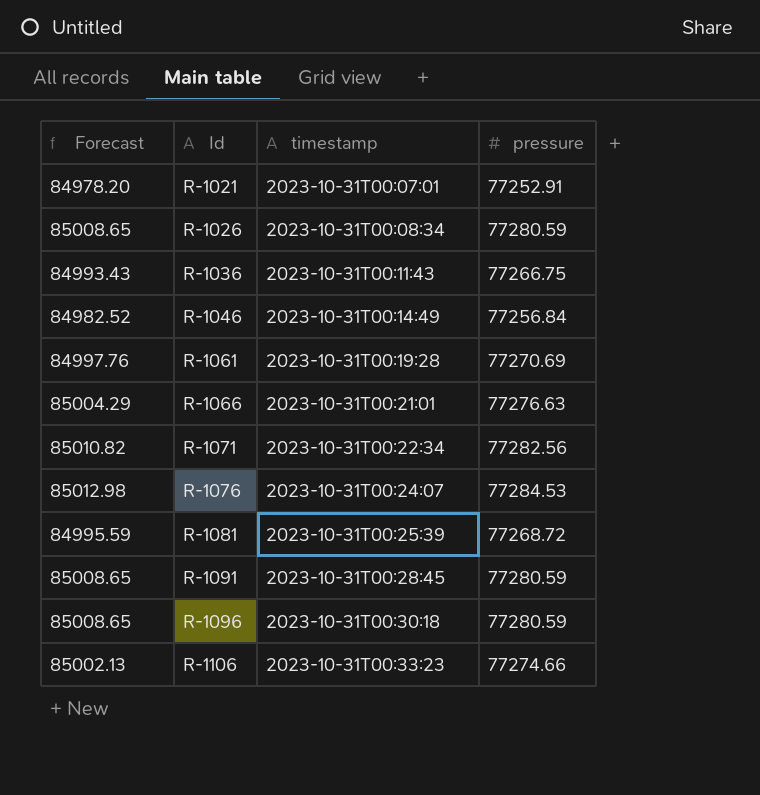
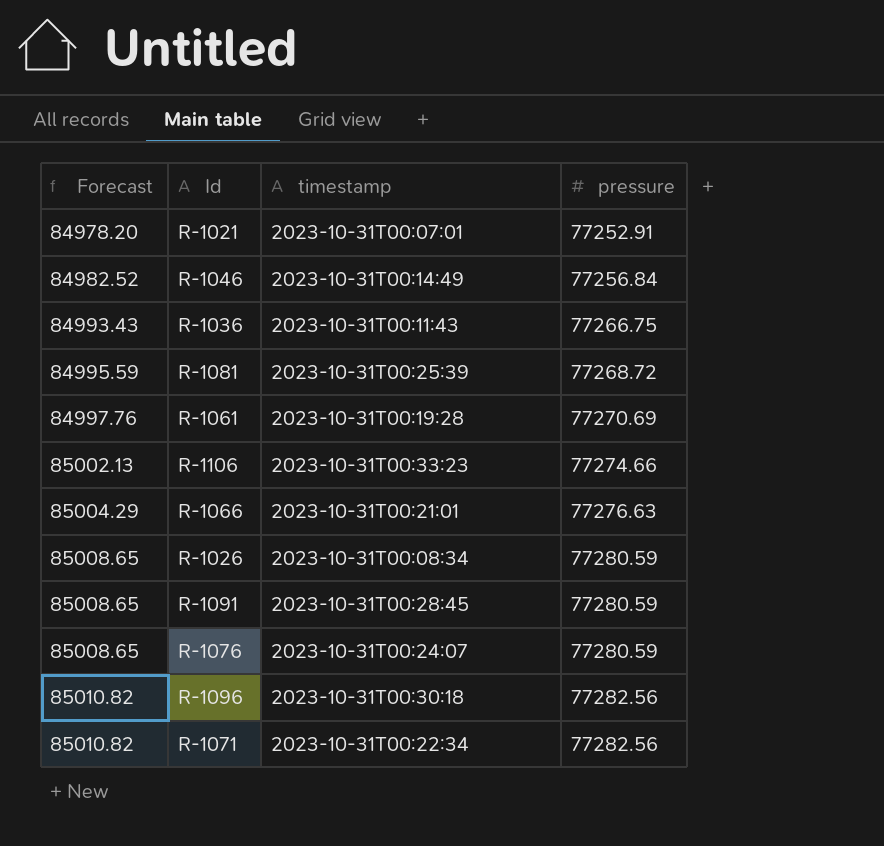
row order: Id ascending -> Forecast ascending
R-1076 | Forecast: 85012.98 -> 85008.65
R-1076 | pressure: 77284.53 -> 77280.59
R-1096 | Forecast: 85008.65 -> 85010.82
R-1096 | pressure: 77280.59 -> 77282.56

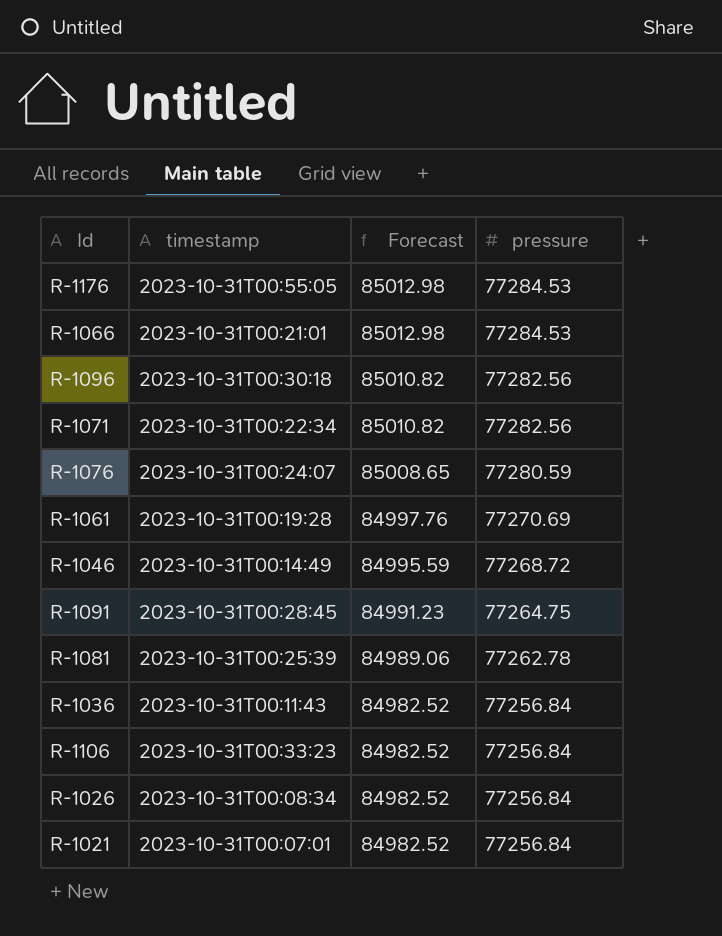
row order: Forecast ascending -> Forecast descending
column Forecast | position: 1 -> 3
row R-1176: none -> 2023-10-31T00:55:05 | 85012.98 | 77284.53
R-1066 | Forecast: 85004.29 -> 85012.98
R-1066 | pressure: 77276.63 -> 77284.53
R-1046 | Forecast: 84982.52 -> 84995.59
R-1046 | pressure: 77256.84 -> 77268.72
R-1091 | Forecast: 85008.65 -> 84991.23
R-1091 | pressure: 77280.59 -> 77264.75
R-1081 | Forecast: 84995.59 -> 84989.06
R-1081 | pressure: 77268.72 -> 77262.78
R-1036 | Forecast: 84993.43 -> 84982.52
R-1036 | pressure: 77266.75 -> 77256.84
R-1106 | Forecast: 85002.13 -> 84982.52
R-1106 | pressure: 77274.66 -> 77256.84
R-1026 | Forecast: 85008.65 -> 84982.52
R-1026 | pressure: 77280.59 -> 77256.84
R-1021 | Forecast: 84978.20 -> 84982.52
R-1021 | pressure: 77252.91 -> 77256.84

